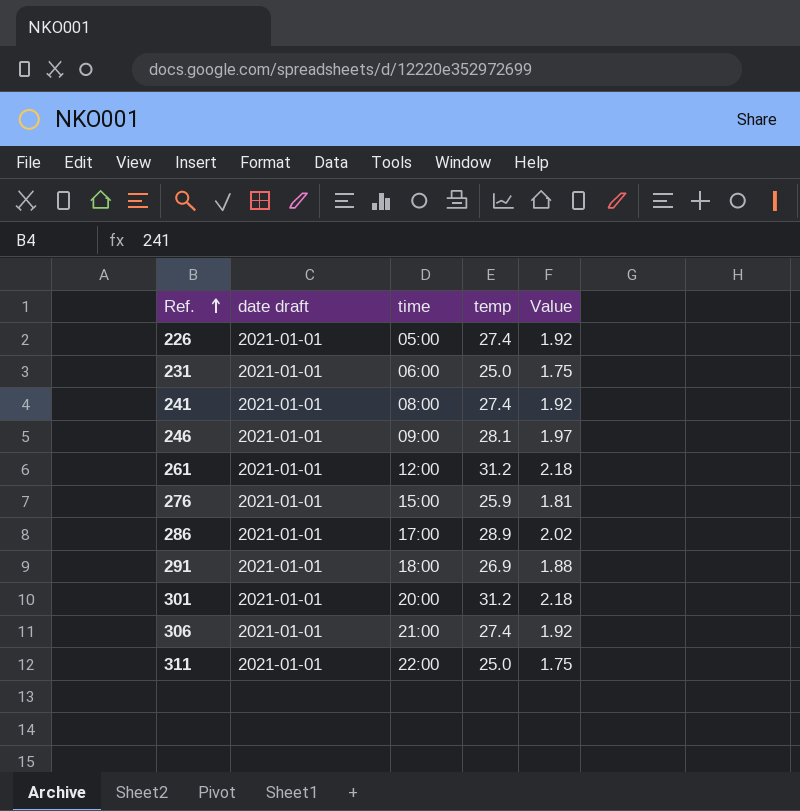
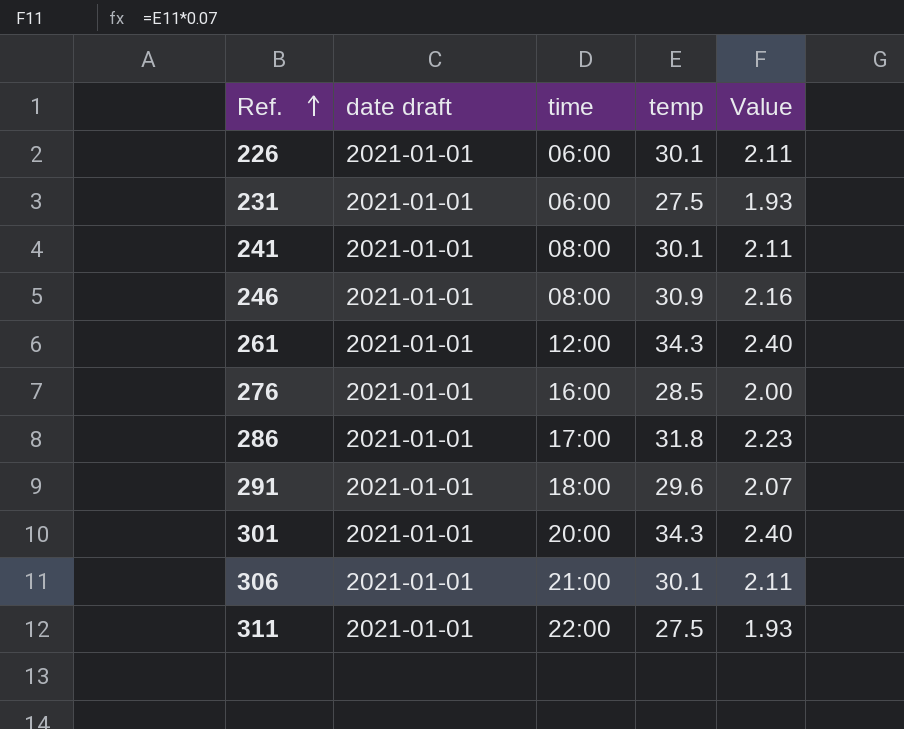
226 | time: 05:00 -> 06:00
226 | temp: 27.4 -> 30.1
226 | Value: 1.92 -> 2.11
231 | temp: 25.0 -> 27.5
231 | Value: 1.75 -> 1.93
241 | temp: 27.4 -> 30.1
241 | Value: 1.92 -> 2.11
246 | time: 09:00 -> 08:00
246 | temp: 28.1 -> 30.9
246 | Value: 1.97 -> 2.16
261 | temp: 31.2 -> 34.3
261 | Value: 2.18 -> 2.40
276 | time: 15:00 -> 16:00
276 | temp: 25.9 -> 28.5
276 | Value: 1.81 -> 2.00
286 | temp: 28.9 -> 31.8
286 | Value: 2.02 -> 2.23
291 | temp: 26.9 -> 29.6
291 | Value: 1.88 -> 2.07
301 | temp: 31.2 -> 34.3
301 | Value: 2.18 -> 2.40
306 | temp: 27.4 -> 30.1
306 | Value: 1.92 -> 2.11
311 | temp: 25.0 -> 27.5
311 | Value: 1.75 -> 1.93

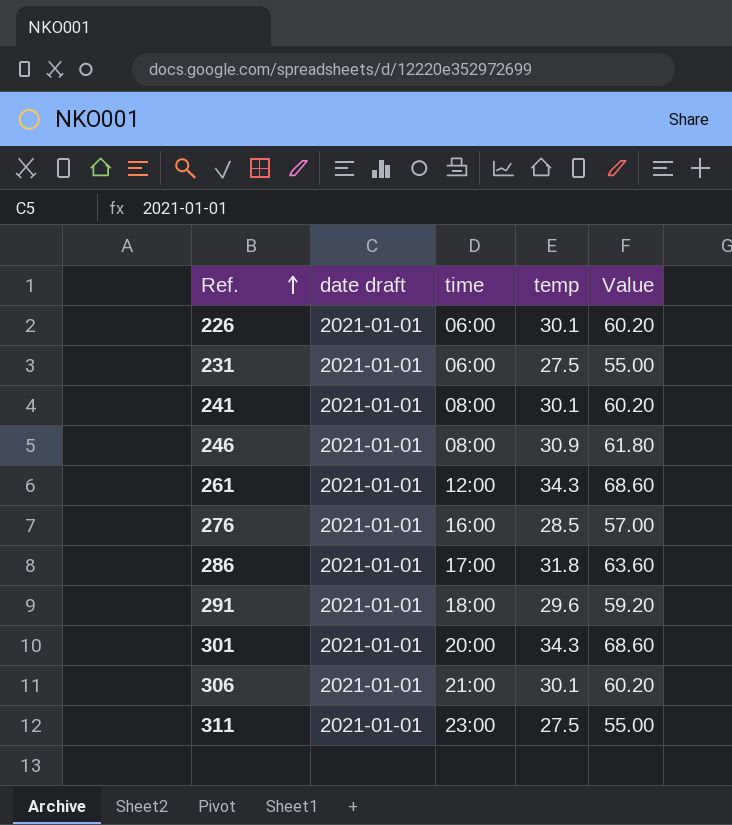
column Value | formula: [temp] * 0.07 -> [temp] * 2
311 | time: 22:00 -> 23:00

